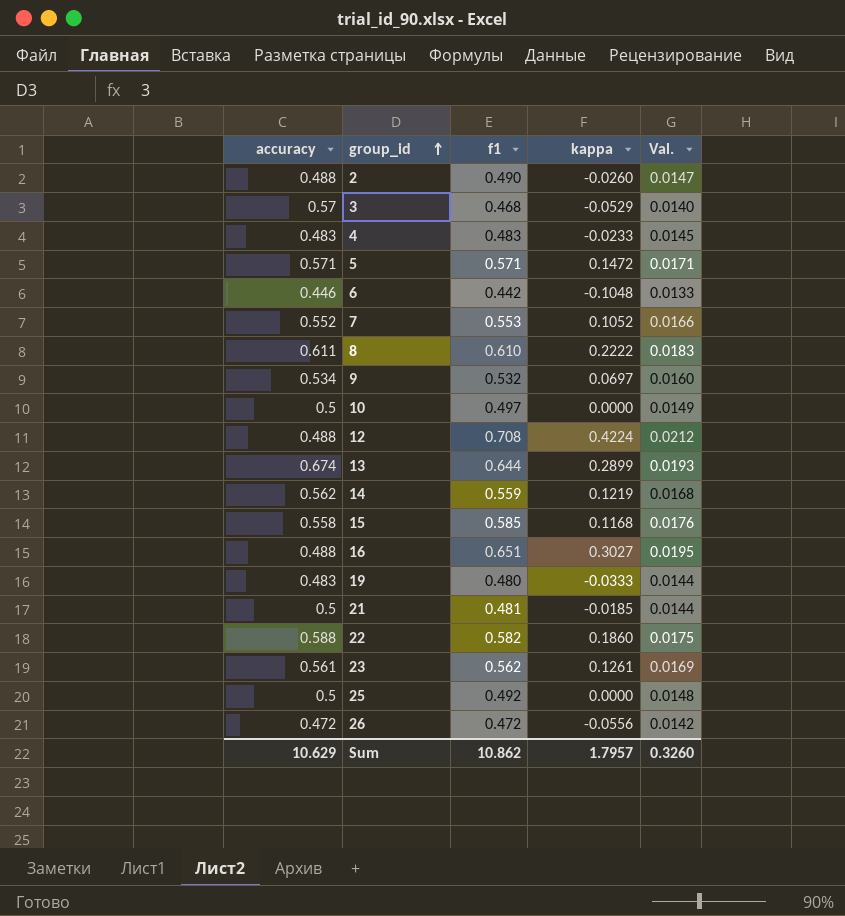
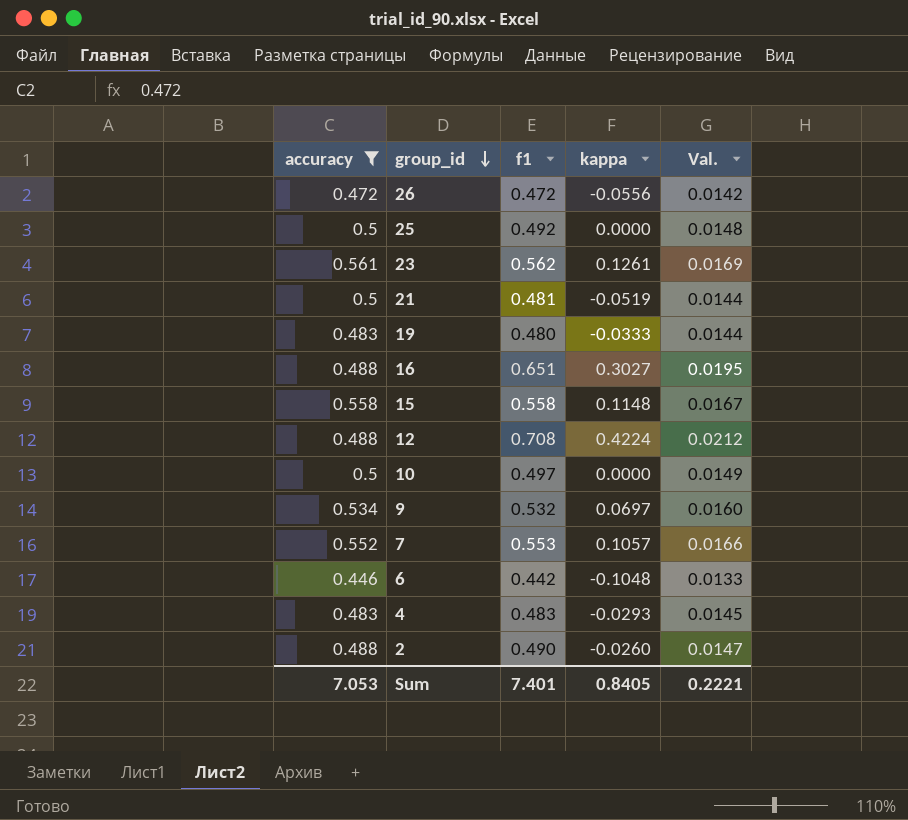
filter: none -> accuracy <= 0.561
row order: group_id ascending -> group_id descending
21 | kappa: -0.0185 -> -0.0519
15 | f1: 0.585 -> 0.558
15 | kappa: 0.1168 -> 0.1148
15 | Val.: 0.0176 -> 0.0167
7 | kappa: 0.1052 -> 0.1057
4 | kappa: -0.0233 -> -0.0293
Sum | accuracy: 10.629 -> 7.053
Sum | f1: 10.862 -> 7.401
Sum | kappa: 1.7957 -> 0.8405
Sum | Val.: 0.3260 -> 0.2221

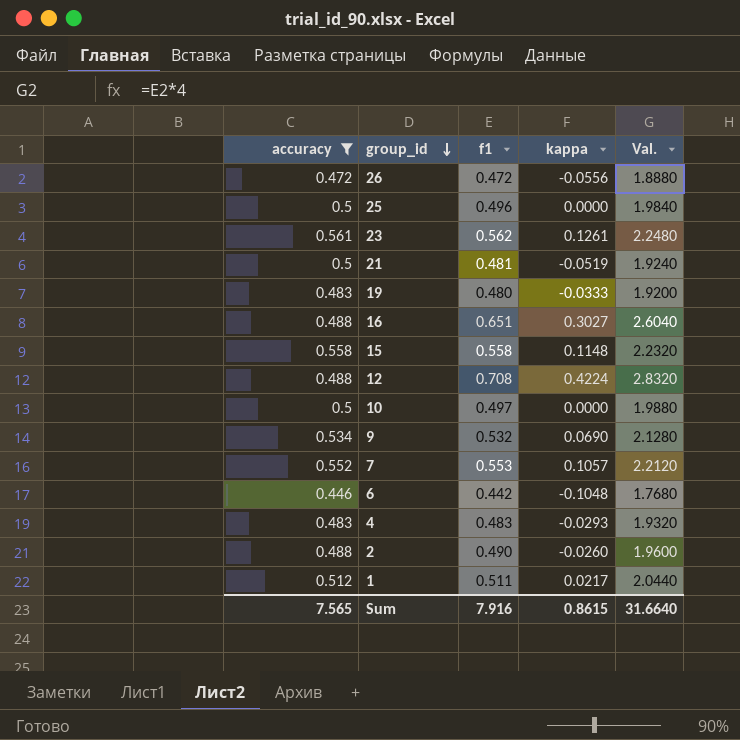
column Val. | formula: [f1] * 0.03 -> [f1] * 4
25 | f1: 0.492 -> 0.496
9 | kappa: 0.0697 -> 0.0690
row 1: none -> 0.512 | 0.511 | 0.0217 | 2.0440
Sum | accuracy: 7.053 -> 7.565
Sum | f1: 7.401 -> 7.916
Sum | kappa: 0.8405 -> 0.8615
Sum | Val.: 0.2221 -> 31.6640

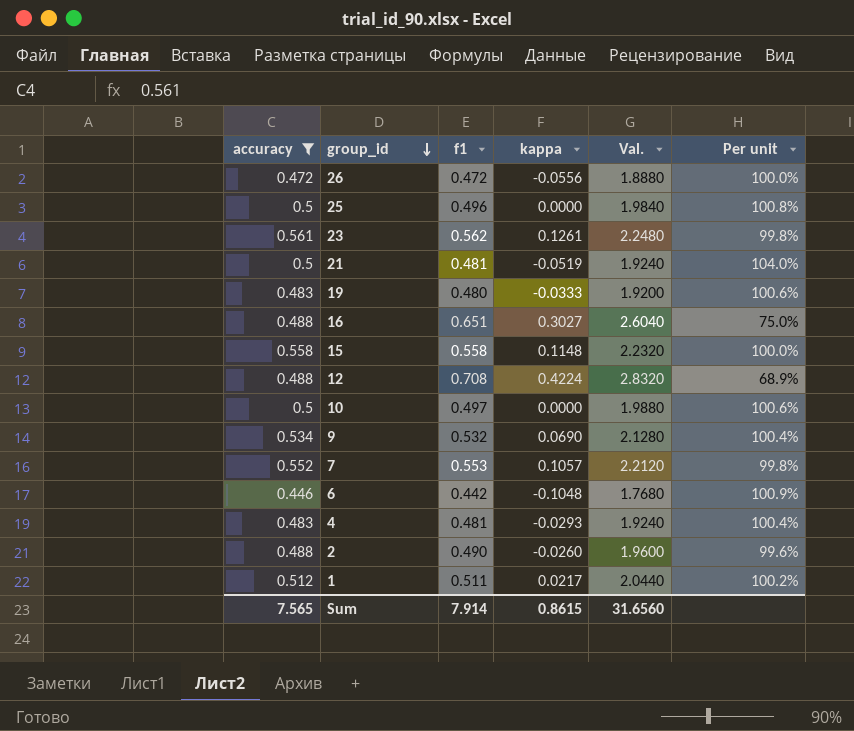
column Per unit | formula: none -> [accuracy] / [f1]
4 | f1: 0.483 -> 0.481
4 | Val.: 1.9320 -> 1.9240
Sum | f1: 7.916 -> 7.914
Sum | Val.: 31.6640 -> 31.6560

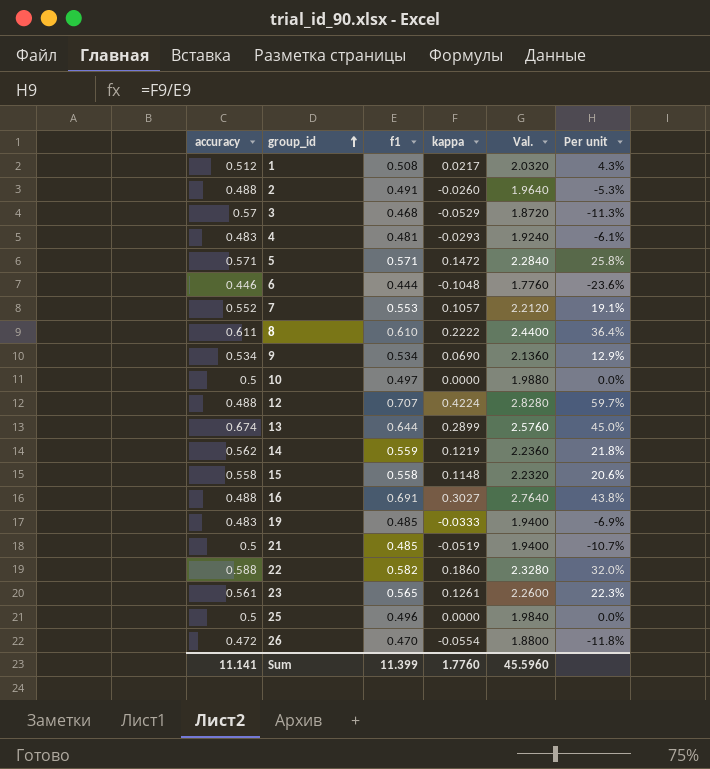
filter: accuracy <= 0.561 -> none
row order: group_id descending -> group_id ascending
column Per unit | formula: [accuracy] / [f1] -> [kappa] / [f1]
1 | f1: 0.511 -> 0.508
1 | Val.: 2.0440 -> 2.0320
2 | f1: 0.490 -> 0.491
2 | Val.: 1.9600 -> 1.9640
6 | f1: 0.442 -> 0.444
6 | Val.: 1.7680 -> 1.7760
9 | f1: 0.532 -> 0.534
9 | Val.: 2.1280 -> 2.1360
12 | f1: 0.708 -> 0.707
12 | Val.: 2.8320 -> 2.8280
16 | f1: 0.651 -> 0.691
16 | Val.: 2.6040 -> 2.7640
19 | f1: 0.480 -> 0.485
19 | Val.: 1.9200 -> 1.9400
21 | f1: 0.481 -> 0.485
21 | Val.: 1.9240 -> 1.9400
23 | f1: 0.562 -> 0.565
23 | Val.: 2.2480 -> 2.2600
26 | f1: 0.472 -> 0.470
26 | kappa: -0.0556 -> -0.0554
26 | Val.: 1.8880 -> 1.8800
Sum | accuracy: 7.565 -> 11.141
Sum | f1: 7.914 -> 11.399
Sum | kappa: 0.8615 -> 1.7760
Sum | Val.: 31.6560 -> 45.5960

